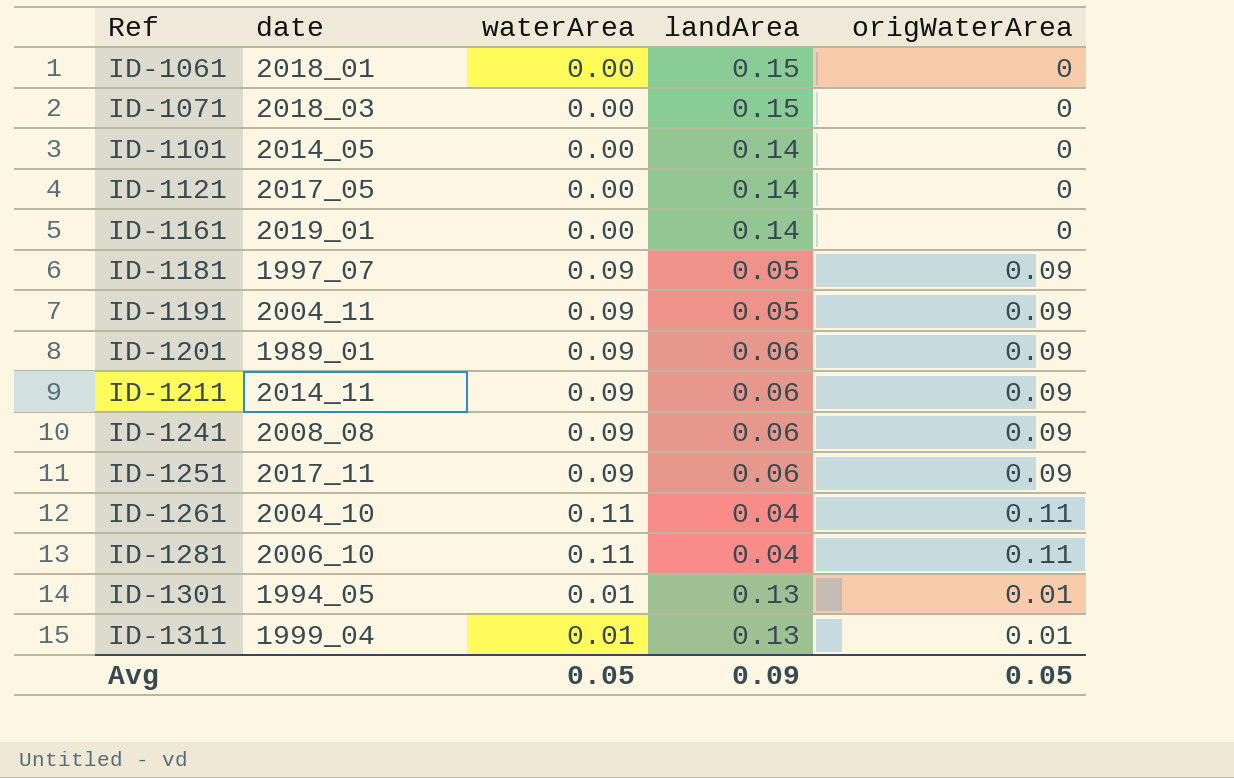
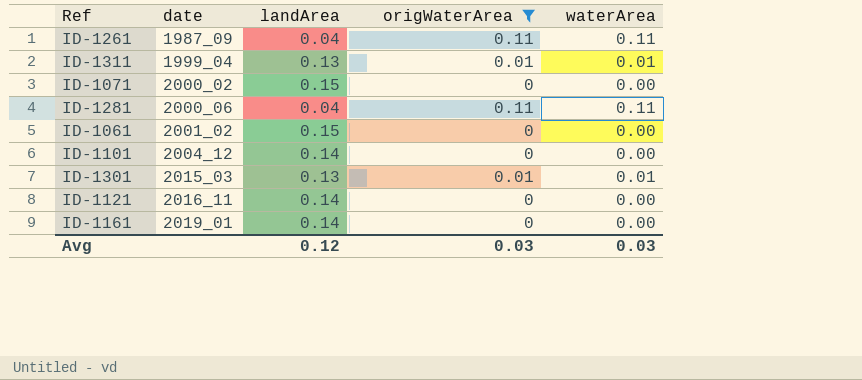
filter: none -> origWaterArea != 0.09
row order: Ref ascending -> date ascending
column waterArea | position: 3 -> 5
ID-1261 | date: 2004_10 -> 1987_09
ID-1071 | date: 2018_03 -> 2000_02
ID-1281 | date: 2006_10 -> 2000_06
ID-1061 | date: 2018_01 -> 2001_02
ID-1101 | date: 2014_05 -> 2004_12
ID-1301 | date: 1994_05 -> 2015_03
ID-1121 | date: 2017_05 -> 2016_11
Avg | landArea: 0.09 -> 0.12
Avg | origWaterArea: 0.05 -> 0.03
Avg | waterArea: 0.05 -> 0.03

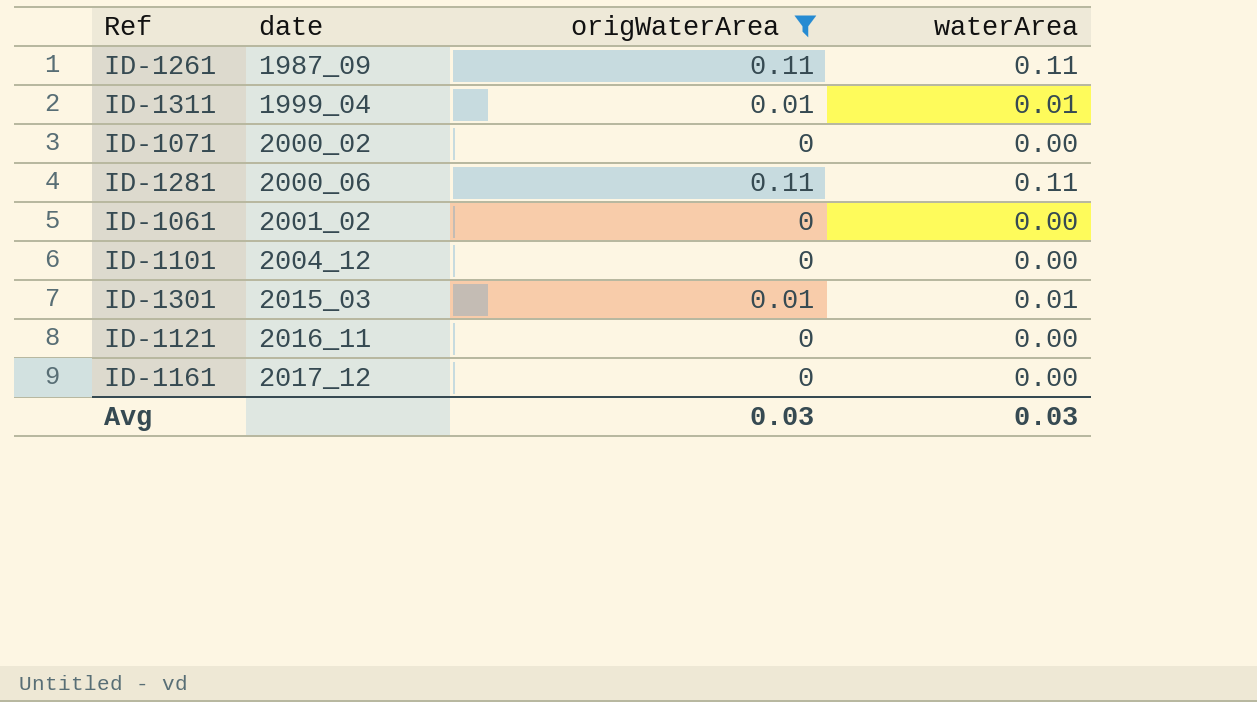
column landArea | position: 3 -> none
ID-1161 | date: 2019_01 -> 2017_12

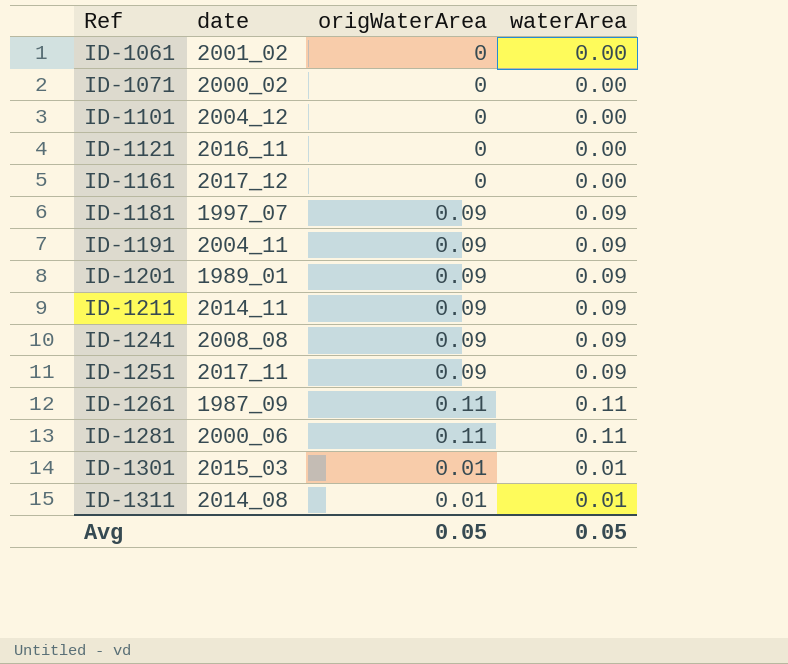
filter: origWaterArea != 0.09 -> none
row order: date ascending -> Ref ascending
ID-1311 | date: 1999_04 -> 2014_08
Avg | origWaterArea: 0.03 -> 0.05
Avg | waterArea: 0.03 -> 0.05

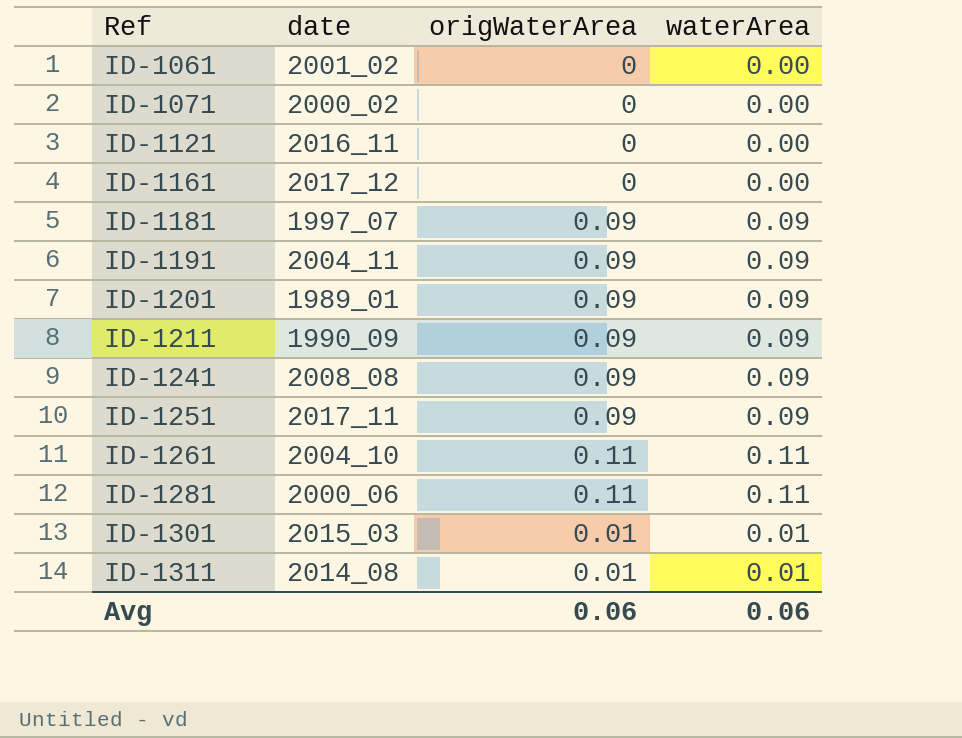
row ID-1101: 2004_12 | 0 | 0.00 -> none
ID-1211 | date: 2014_11 -> 1990_09
ID-1261 | date: 1987_09 -> 2004_10
Avg | origWaterArea: 0.05 -> 0.06
Avg | waterArea: 0.05 -> 0.06

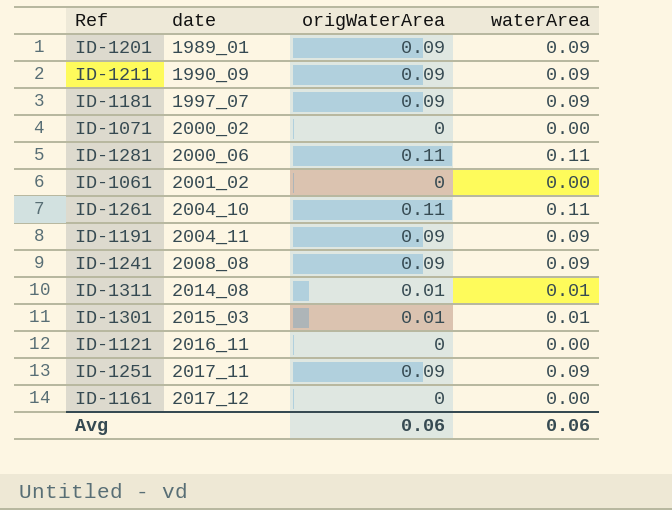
row order: Ref ascending -> date ascending

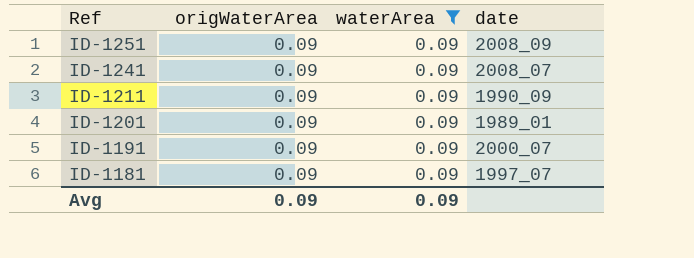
filter: none -> waterArea = 0.09
row order: date ascending -> Ref descending
column date | position: 2 -> 4
ID-1251 | date: 2017_11 -> 2008_09
ID-1241 | date: 2008_08 -> 2008_07
ID-1191 | date: 2004_11 -> 2000_07
Avg | origWaterArea: 0.06 -> 0.09
Avg | waterArea: 0.06 -> 0.09

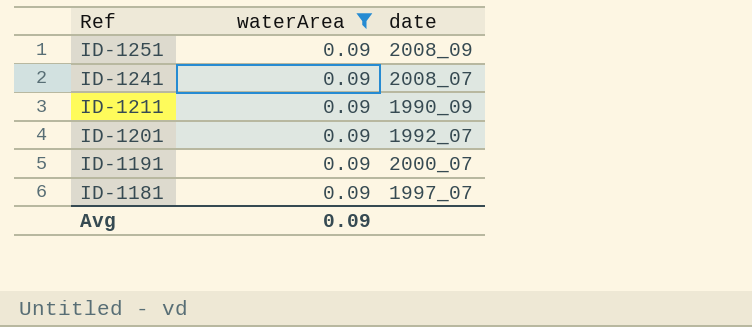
column origWaterArea | position: 2 -> none
ID-1201 | date: 1989_01 -> 1992_07

